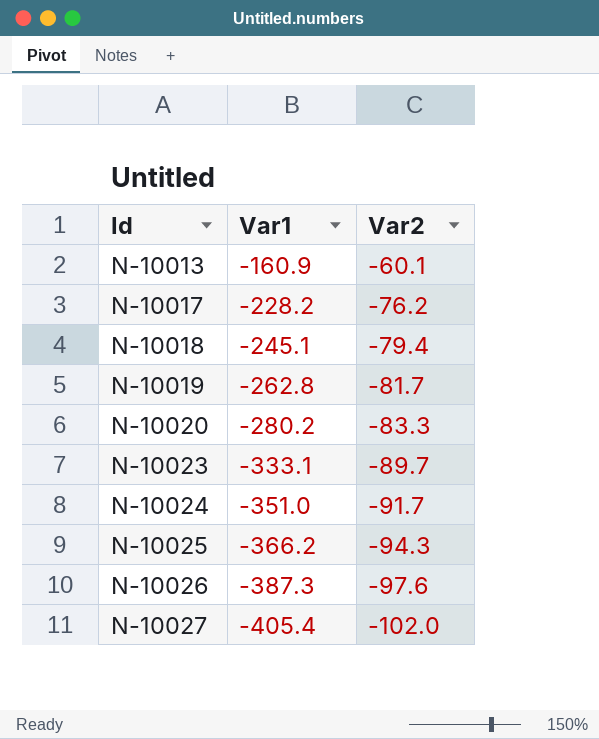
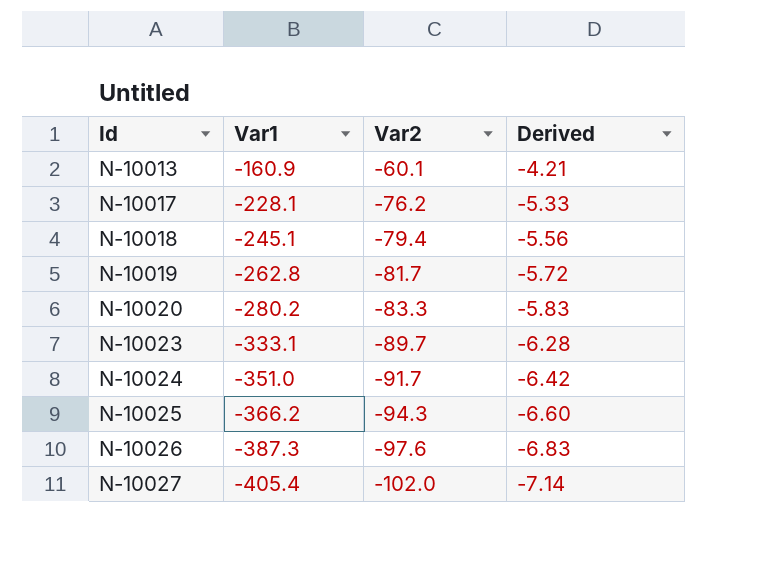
column Derived | formula: none -> [Var2] * 0.07
N-10017 | Var1: -228.2 -> -228.1

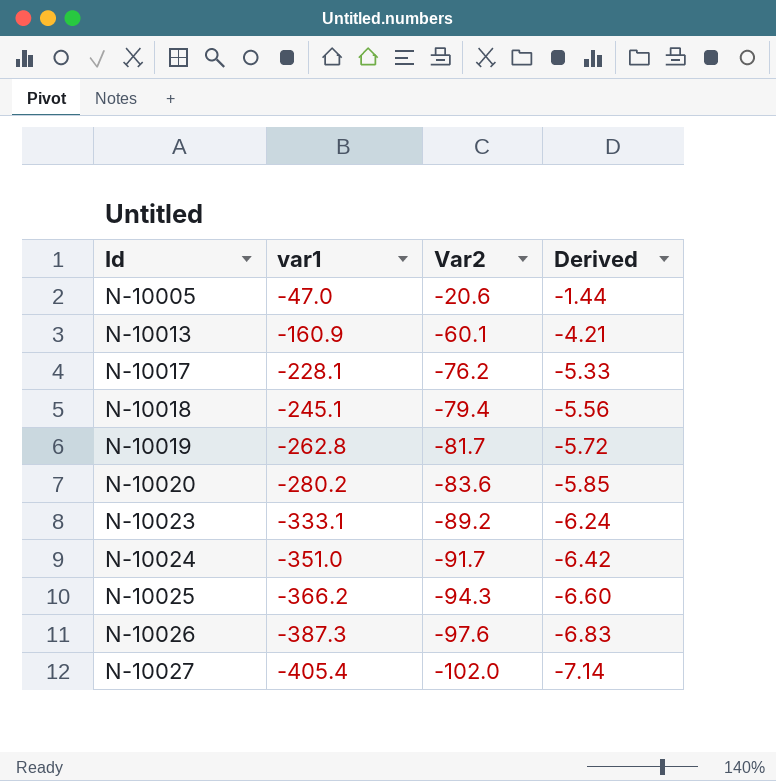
column name: Var1 -> var1
row N-10005: none -> -47.0 | -20.6 | -1.44
N-10020 | Var2: -83.3 -> -83.6
N-10020 | Derived: -5.83 -> -5.85
N-10023 | Var2: -89.7 -> -89.2
N-10023 | Derived: -6.28 -> -6.24

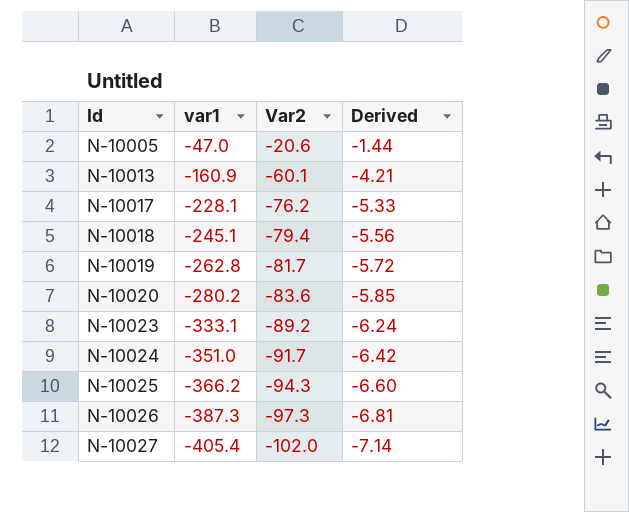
N-10026 | Var2: -97.6 -> -97.3
N-10026 | Derived: -6.83 -> -6.81

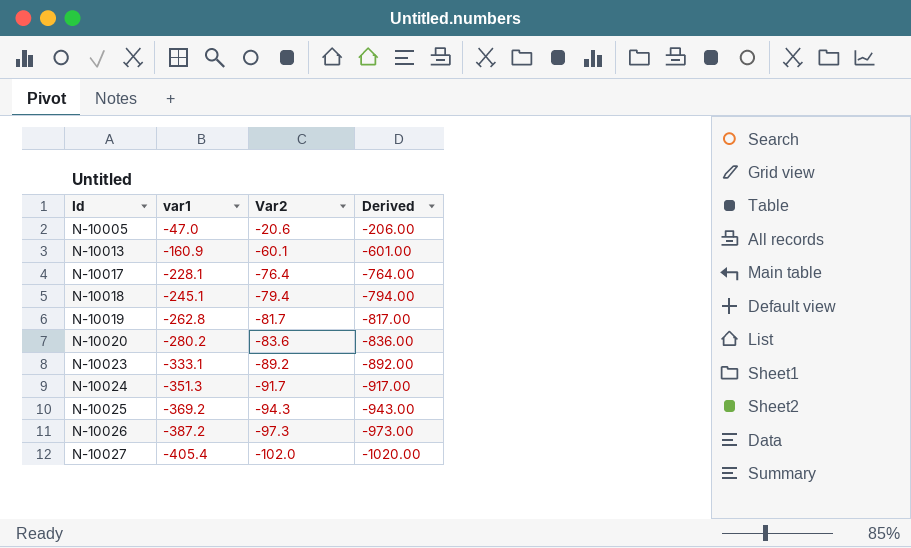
column Derived | formula: [Var2] * 0.07 -> [Var2] * 10
N-10017 | Var2: -76.2 -> -76.4
N-10024 | var1: -351.0 -> -351.3
N-10025 | var1: -366.2 -> -369.2
N-10026 | var1: -387.3 -> -387.2

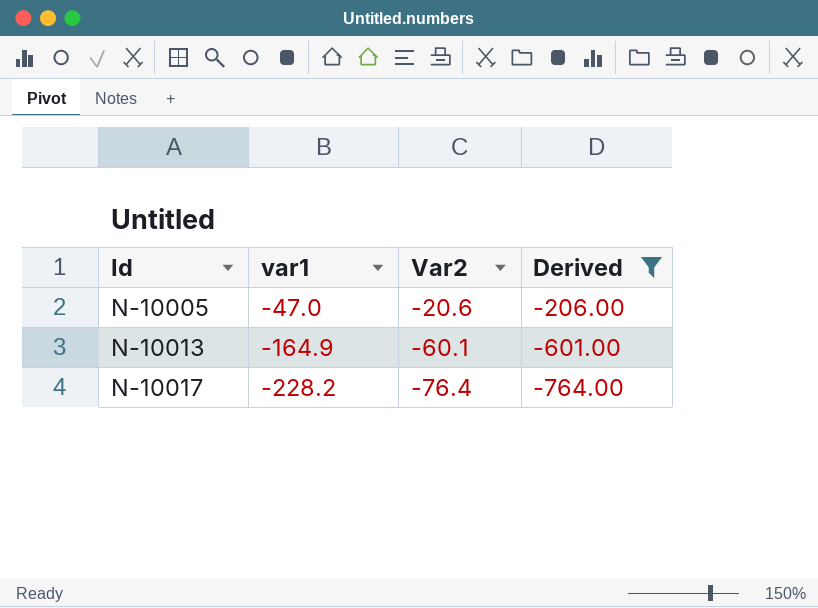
filter: none -> Derived >= -764.00
N-10013 | var1: -160.9 -> -164.9
N-10017 | var1: -228.1 -> -228.2

